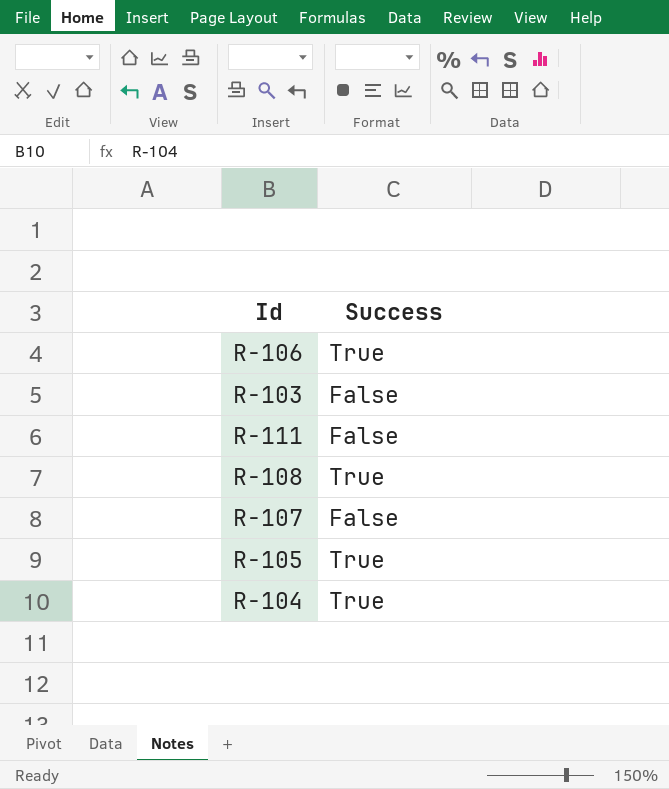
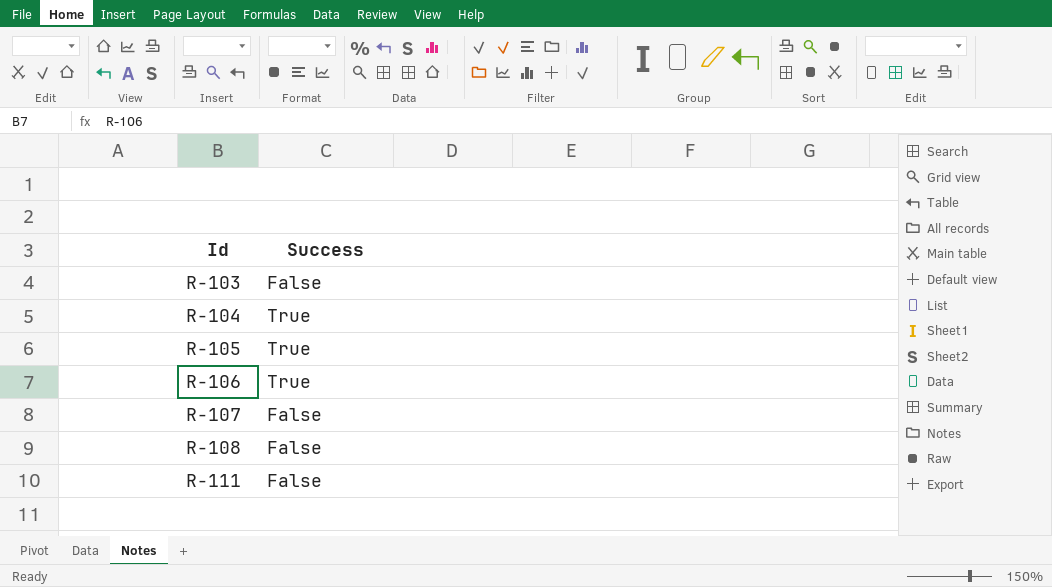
row order: none -> Id ascending
R-108 | Success: True -> False

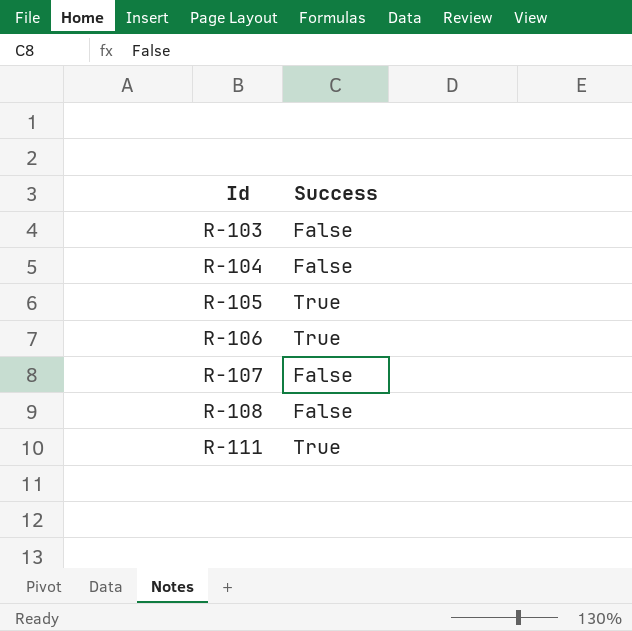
R-104 | Success: True -> False
R-111 | Success: False -> True

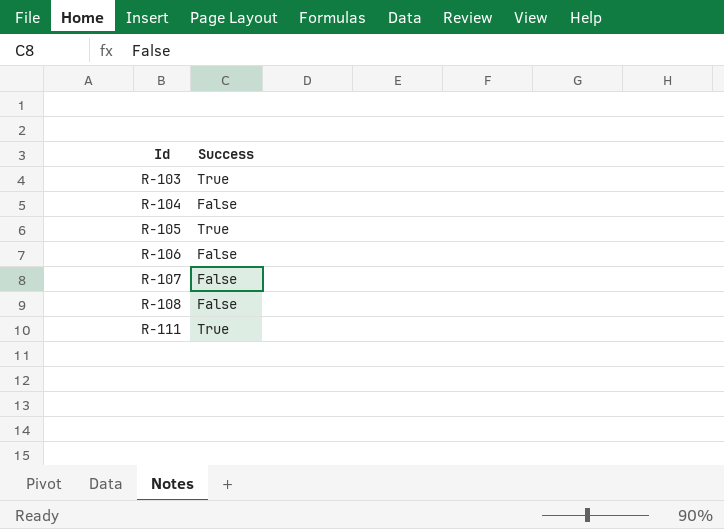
R-103 | Success: False -> True
R-106 | Success: True -> False

